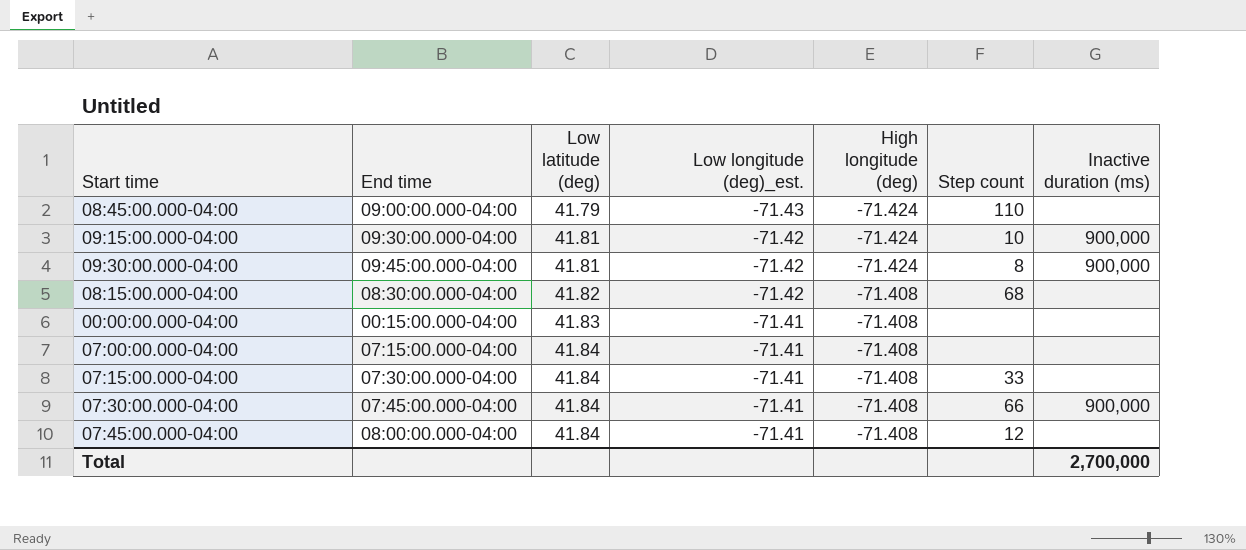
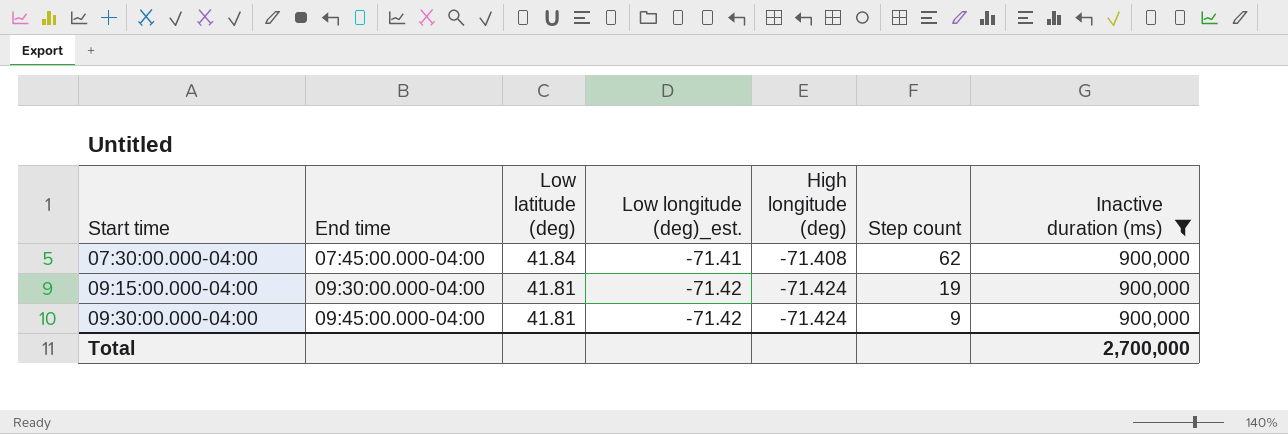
filter: none -> Inactive duration (ms) = 900,000
row order: Low latitude (deg) ascending -> Start time ascending
07:30:00.000-04:00 | Step count: 66 -> 62
09:15:00.000-04:00 | Step count: 10 -> 19
09:30:00.000-04:00 | Step count: 8 -> 9

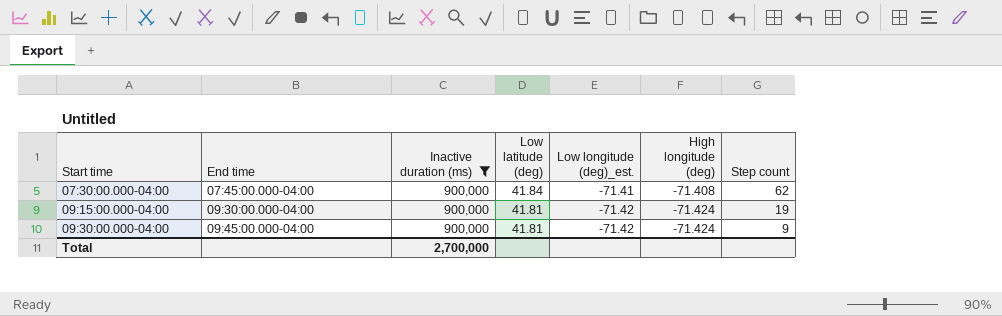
column Inactive duration (ms) | position: 7 -> 3

